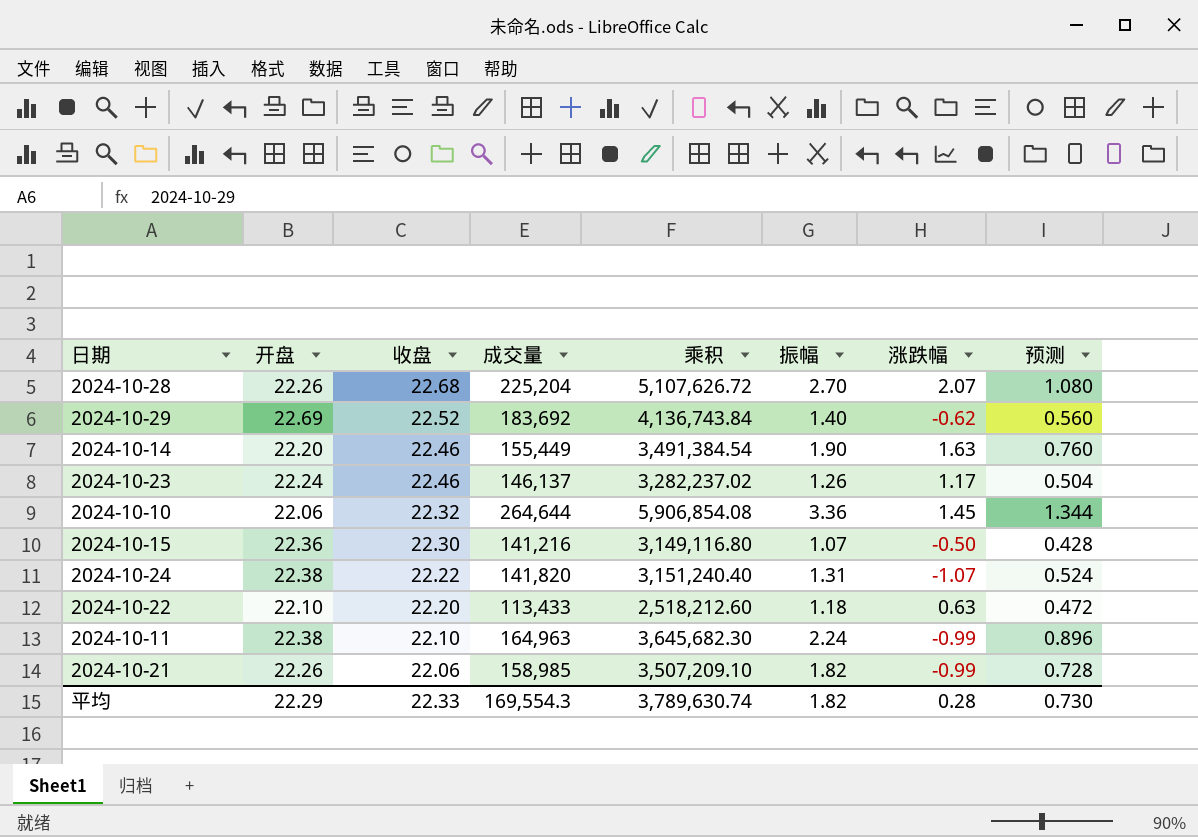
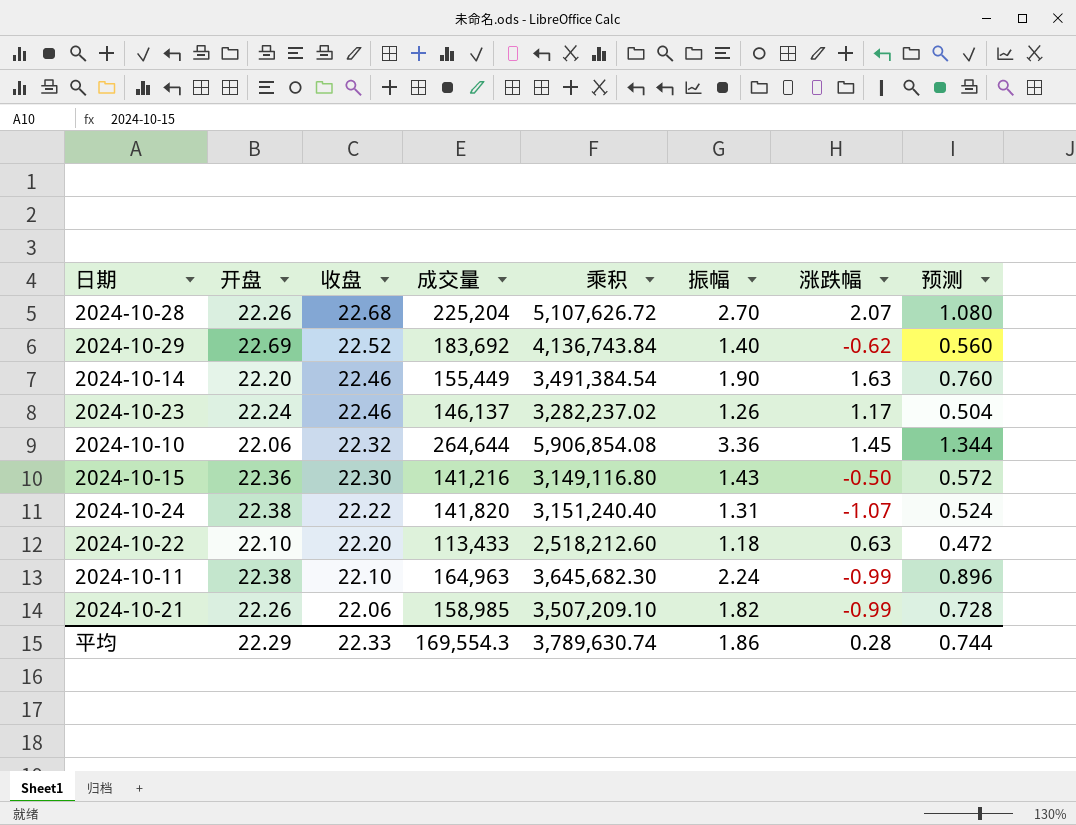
2024-10-15 | 振幅: 1.07 -> 1.43
2024-10-15 | 预测: 0.428 -> 0.572
平均 | 振幅: 1.82 -> 1.86
平均 | 预测: 0.730 -> 0.744

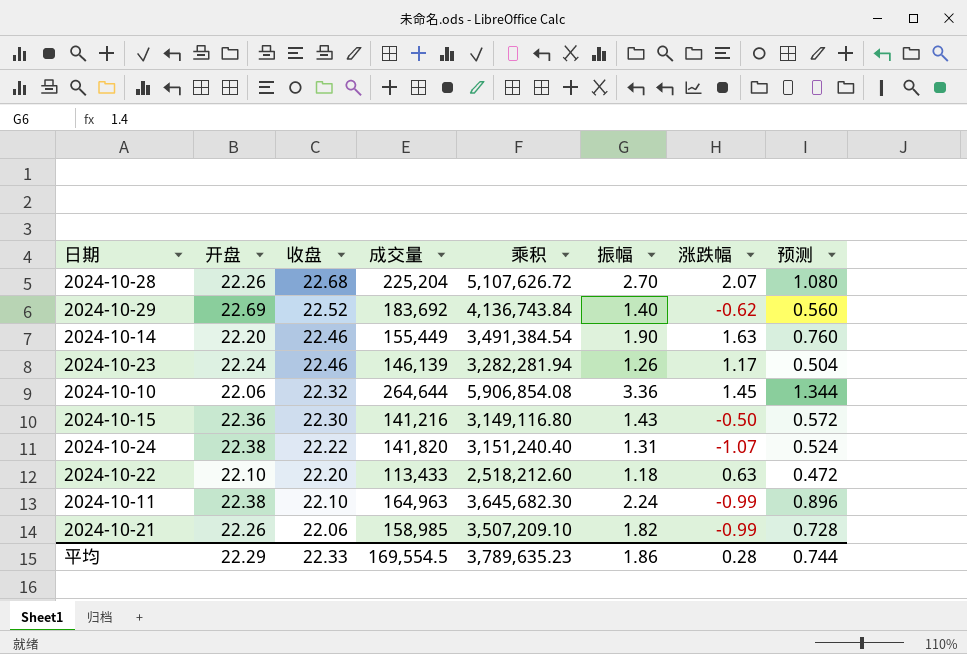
2024-10-23 | 成交量: 146,137 -> 146,139
2024-10-23 | 乘积: 3,282,237.02 -> 3,282,281.94
平均 | 成交量: 169,554.3 -> 169,554.5
平均 | 乘积: 3,789,630.74 -> 3,789,635.23

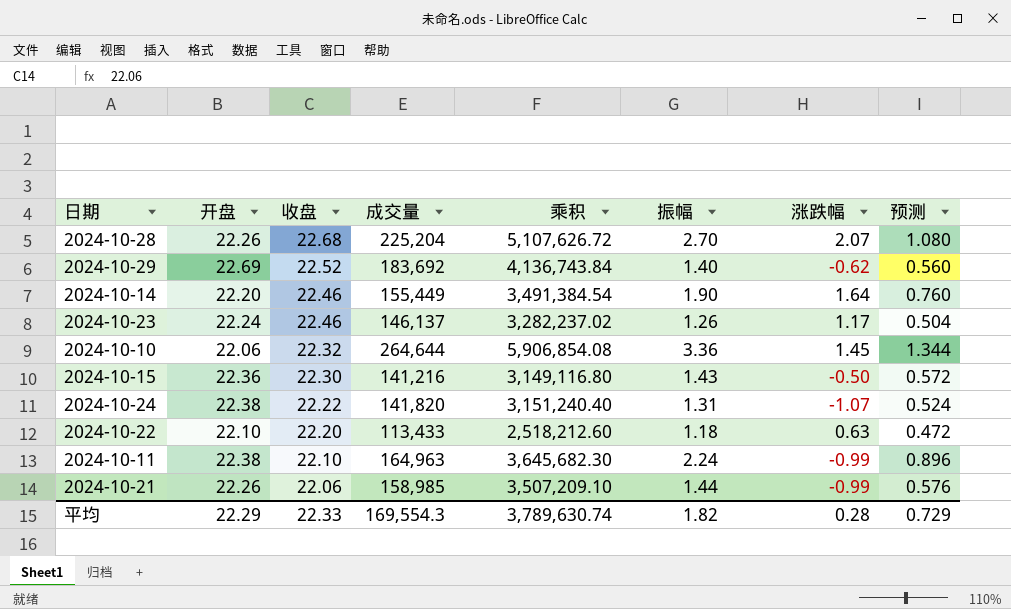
2024-10-14 | 涨跌幅: 1.63 -> 1.64
2024-10-23 | 成交量: 146,139 -> 146,137
2024-10-23 | 乘积: 3,282,281.94 -> 3,282,237.02
2024-10-21 | 振幅: 1.82 -> 1.44
2024-10-21 | 预测: 0.728 -> 0.576
平均 | 成交量: 169,554.5 -> 169,554.3
平均 | 乘积: 3,789,635.23 -> 3,789,630.74
平均 | 振幅: 1.86 -> 1.82
平均 | 预测: 0.744 -> 0.729

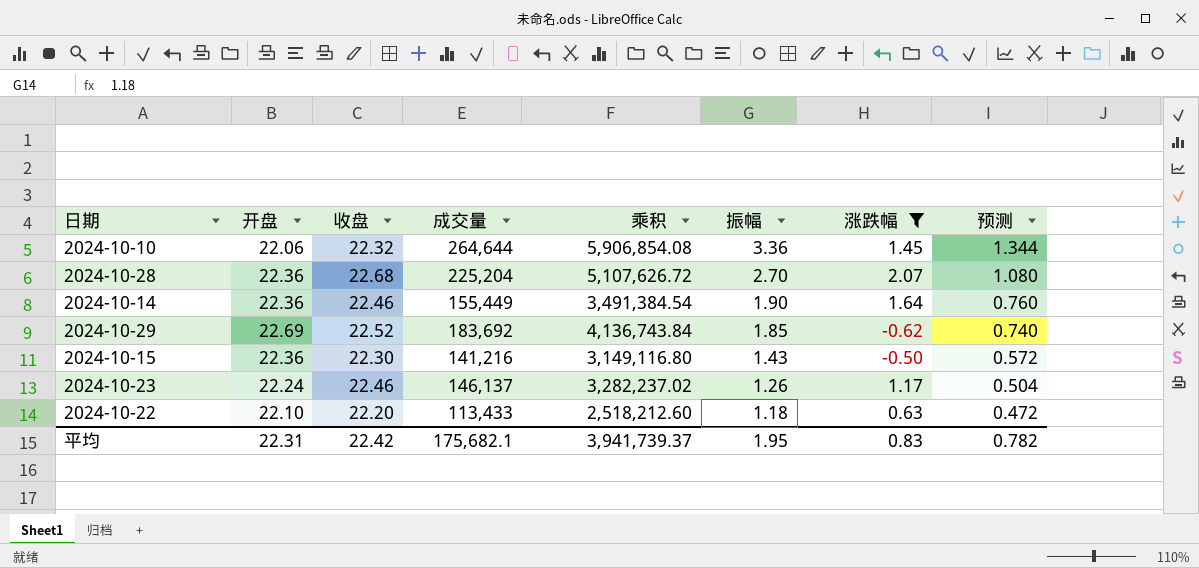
filter: none -> 涨跌幅 >= -0.62
row order: 收盘 descending -> 振幅 descending
2024-10-28 | 开盘: 22.26 -> 22.36
2024-10-14 | 开盘: 22.20 -> 22.36
2024-10-29 | 振幅: 1.40 -> 1.85
2024-10-29 | 预测: 0.560 -> 0.740
平均 | 开盘: 22.29 -> 22.31
平均 | 收盘: 22.33 -> 22.42
平均 | 成交量: 169,554.3 -> 175,682.1
平均 | 乘积: 3,789,630.74 -> 3,941,739.37
平均 | 振幅: 1.82 -> 1.95
平均 | 涨跌幅: 0.28 -> 0.83
平均 | 预测: 0.729 -> 0.782

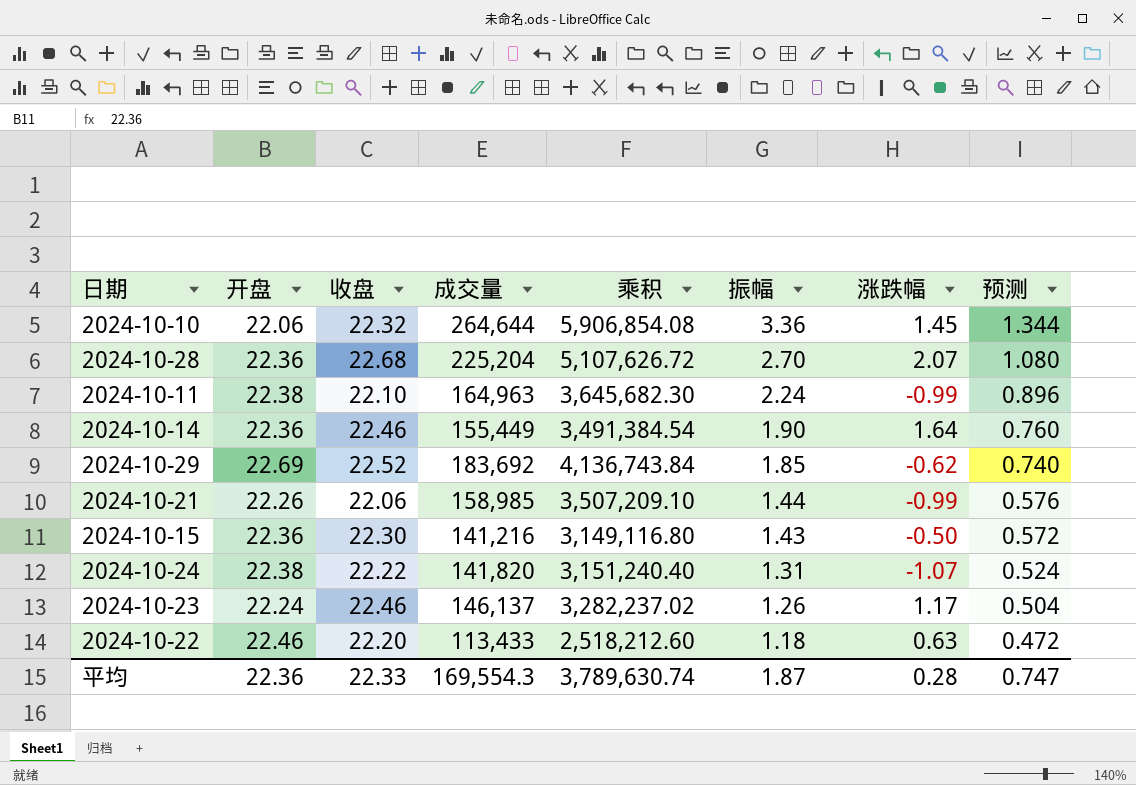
filter: 涨跌幅 >= -0.62 -> none
2024-10-22 | 开盘: 22.10 -> 22.46
平均 | 开盘: 22.31 -> 22.36
平均 | 收盘: 22.42 -> 22.33
平均 | 成交量: 175,682.1 -> 169,554.3
平均 | 乘积: 3,941,739.37 -> 3,789,630.74
平均 | 振幅: 1.95 -> 1.87
平均 | 涨跌幅: 0.83 -> 0.28
平均 | 预测: 0.782 -> 0.747

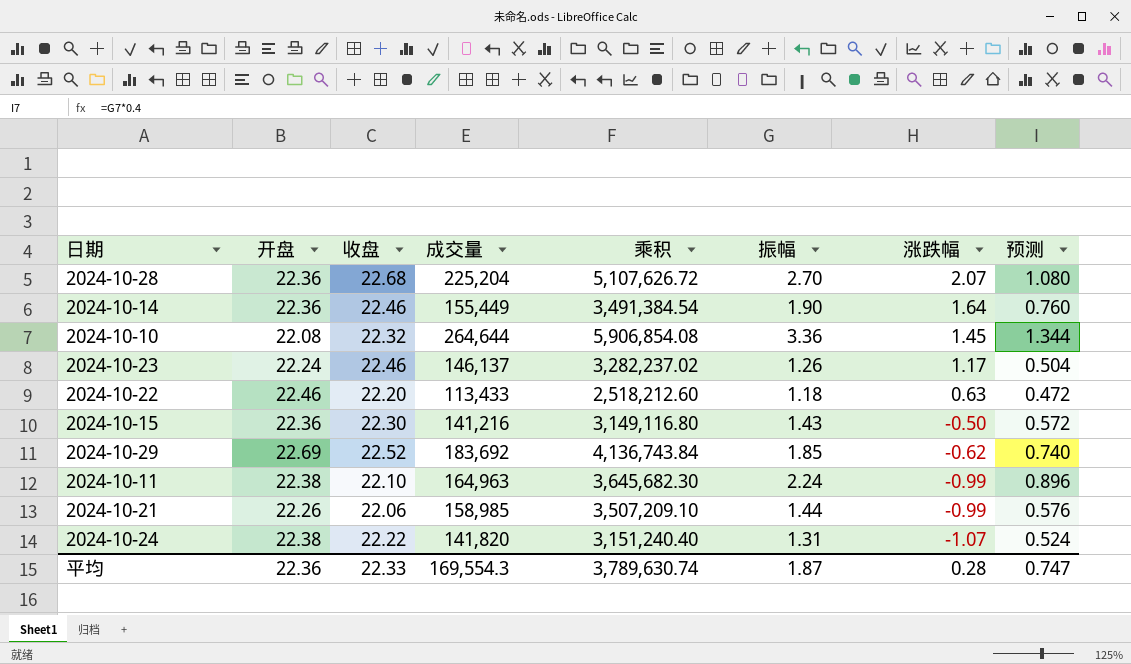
row order: 振幅 descending -> 涨跌幅 descending
2024-10-10 | 开盘: 22.06 -> 22.08

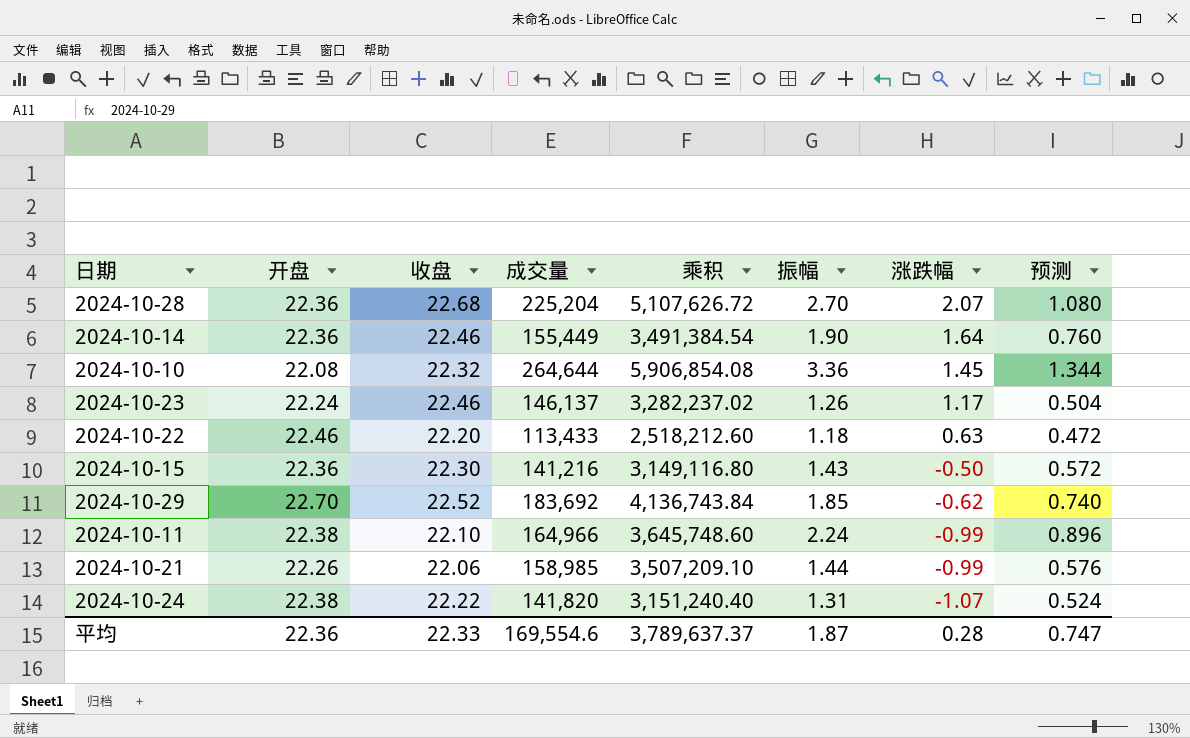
2024-10-29 | 开盘: 22.69 -> 22.70
2024-10-11 | 成交量: 164,963 -> 164,966
2024-10-11 | 乘积: 3,645,682.30 -> 3,645,748.60
平均 | 成交量: 169,554.3 -> 169,554.6
平均 | 乘积: 3,789,630.74 -> 3,789,637.37

